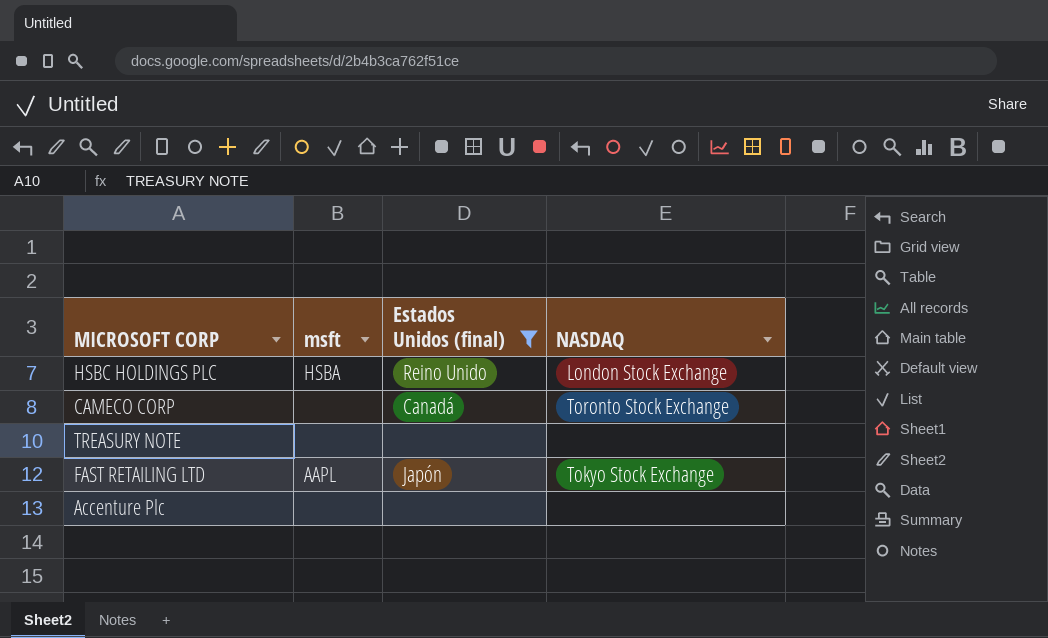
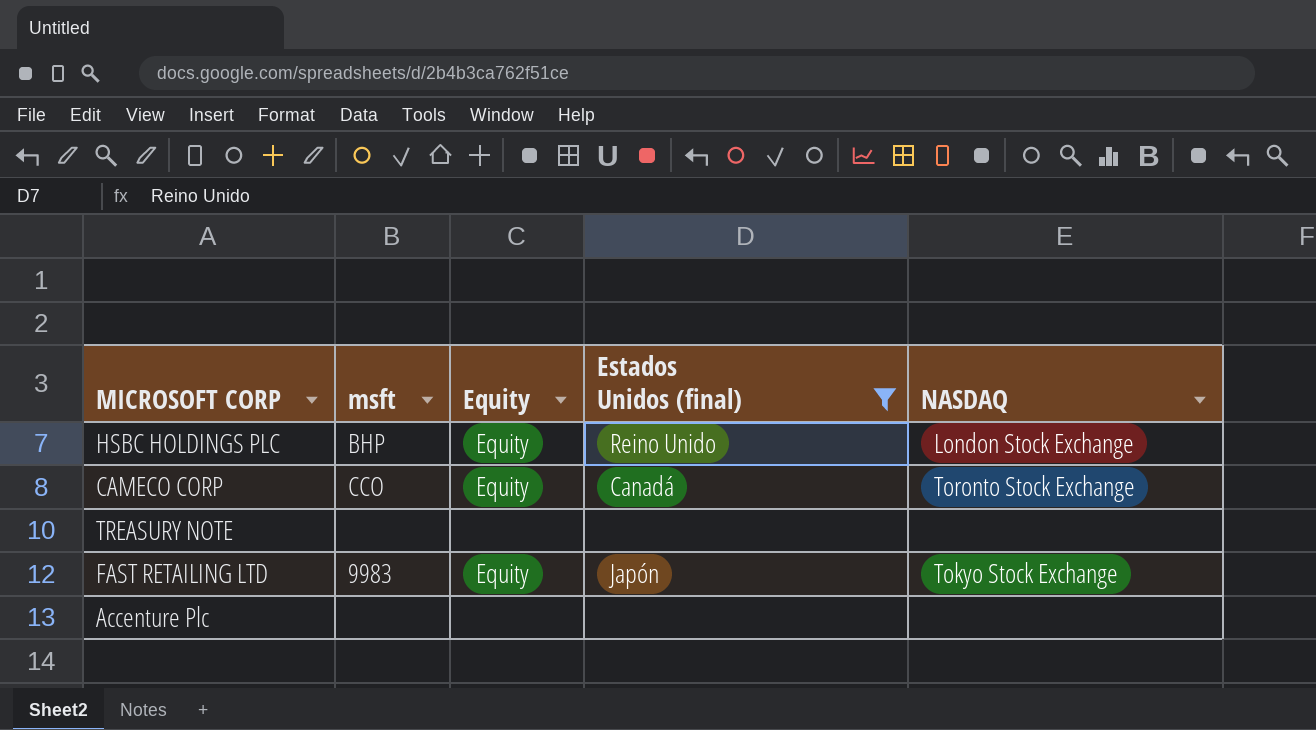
column Equity | position: none -> 3
HSBC HOLDINGS PLC | msft: HSBA -> BHP
CAMECO CORP | msft: none -> CCO
FAST RETAILING LTD | msft: AAPL -> 9983

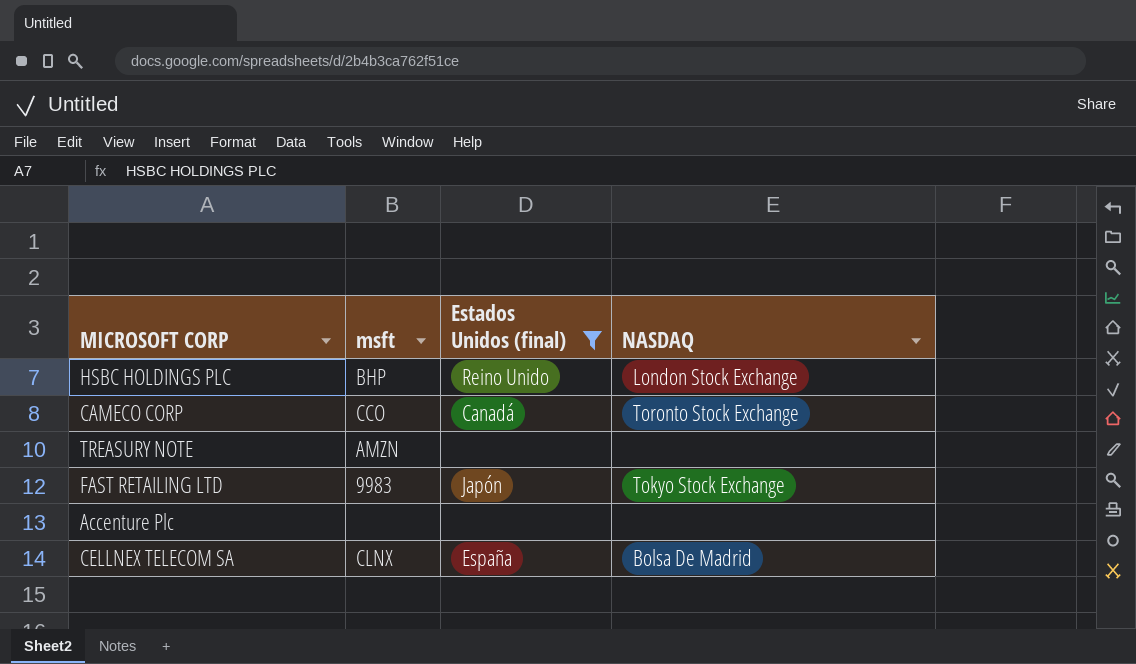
column Equity | position: 3 -> none
TREASURY NOTE | msft: none -> AMZN
row CELLNEX TELECOM SA: none -> CLNX | España | Bolsa De Madrid

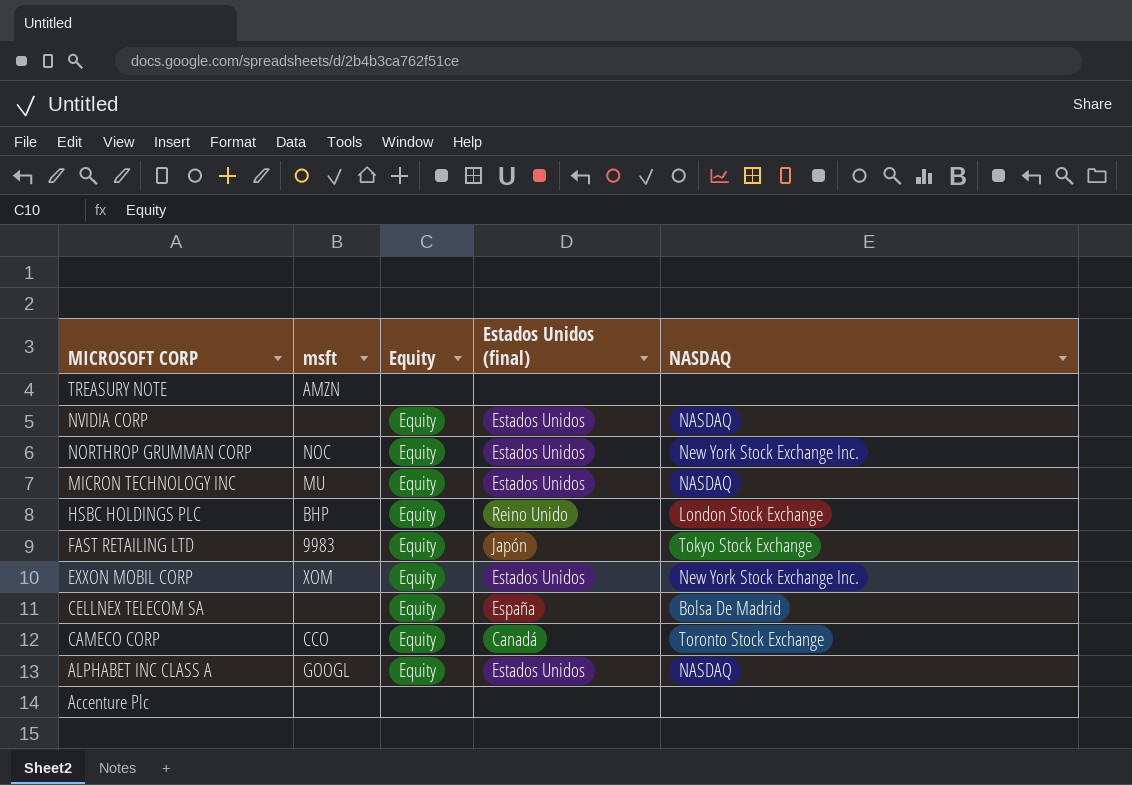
filter: Estados Unidos (final) != Estados Unidos -> none
row order: none -> MICROSOFT CORP descending
column Equity | position: none -> 3
CELLNEX TELECOM SA | msft: CLNX -> none

